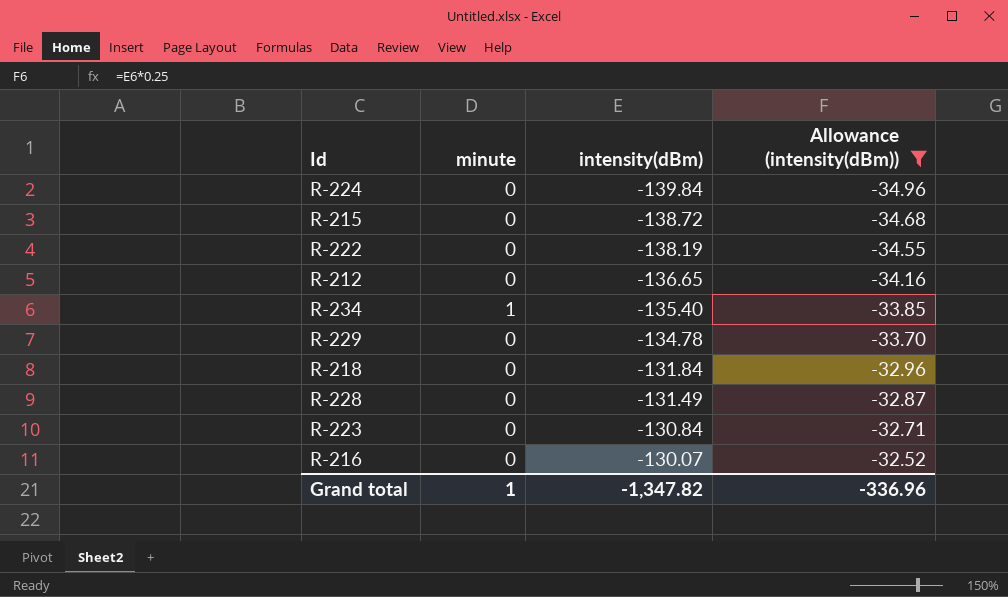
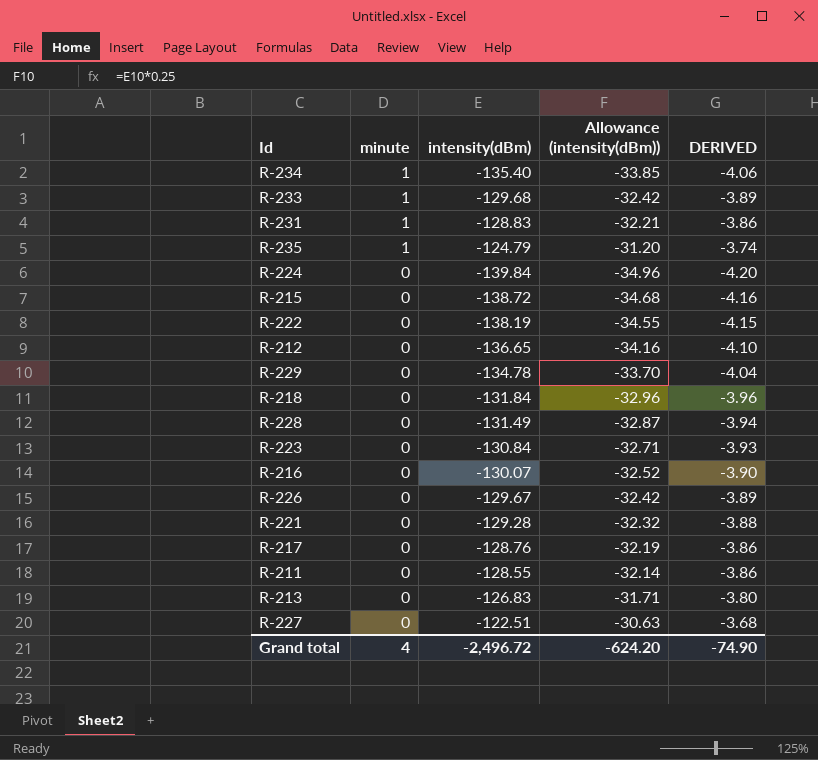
filter: Allowance (intensity(dBm)) <= -32.52 -> none
row order: intensity(dBm) ascending -> minute descending
column DERIVED | formula: none -> [intensity(dBm)] * 0.03
Grand total | minute: 1 -> 4
Grand total | intensity(dBm): -1,347.82 -> -2,496.72
Grand total | Allowance (intensity(dBm)): -336.96 -> -624.20

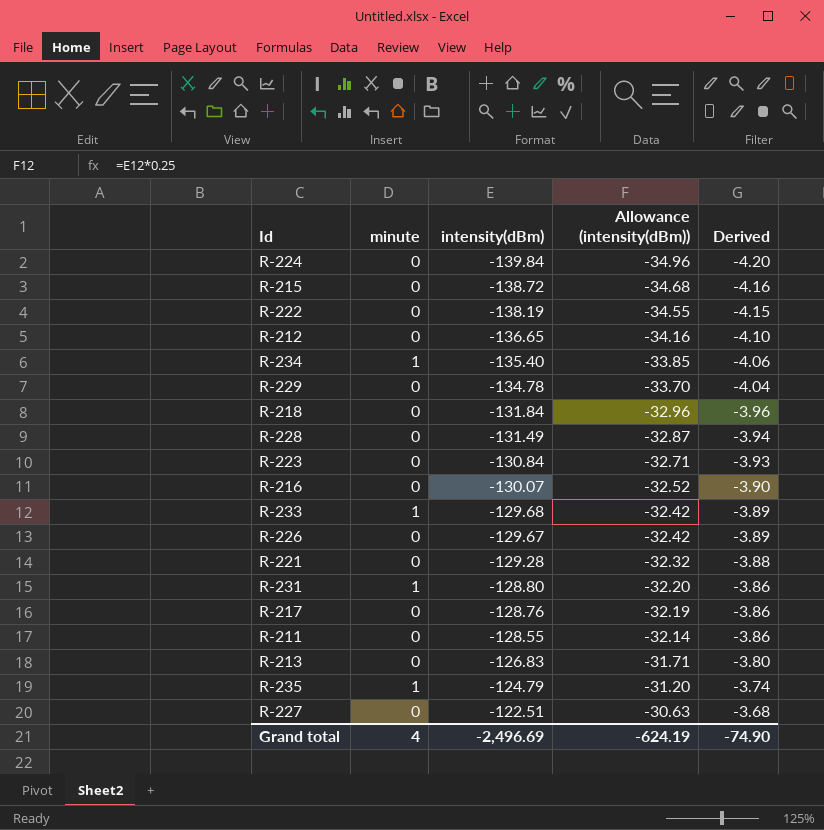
row order: minute descending -> intensity(dBm) ascending
column name: DERIVED -> Derived
R-231 | intensity(dBm): -128.83 -> -128.80
R-231 | Allowance (intensity(dBm)): -32.21 -> -32.20
Grand total | intensity(dBm): -2,496.72 -> -2,496.69
Grand total | Allowance (intensity(dBm)): -624.20 -> -624.19

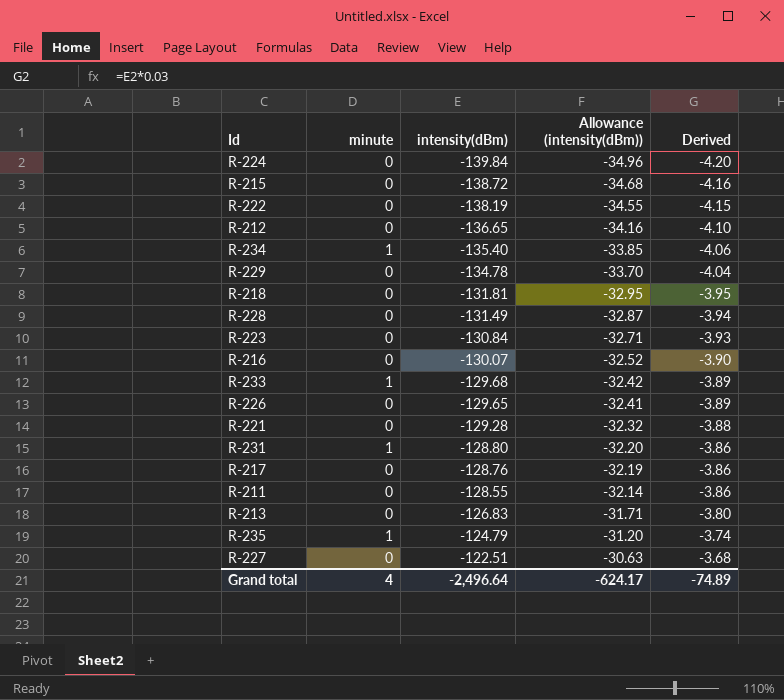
R-218 | intensity(dBm): -131.84 -> -131.81
R-218 | Allowance (intensity(dBm)): -32.96 -> -32.95
R-218 | Derived: -3.96 -> -3.95
R-226 | intensity(dBm): -129.67 -> -129.65
R-226 | Allowance (intensity(dBm)): -32.42 -> -32.41
Grand total | intensity(dBm): -2,496.69 -> -2,496.64
Grand total | Allowance (intensity(dBm)): -624.19 -> -624.17
Grand total | Derived: -74.90 -> -74.89

